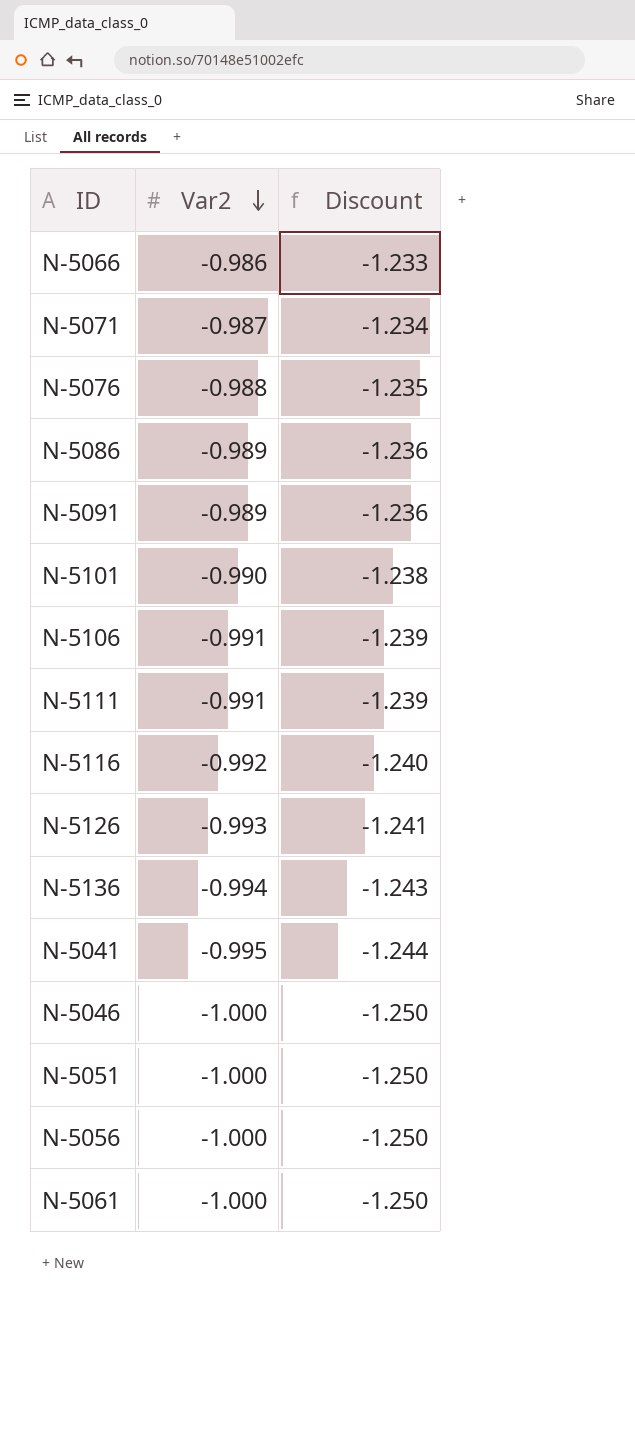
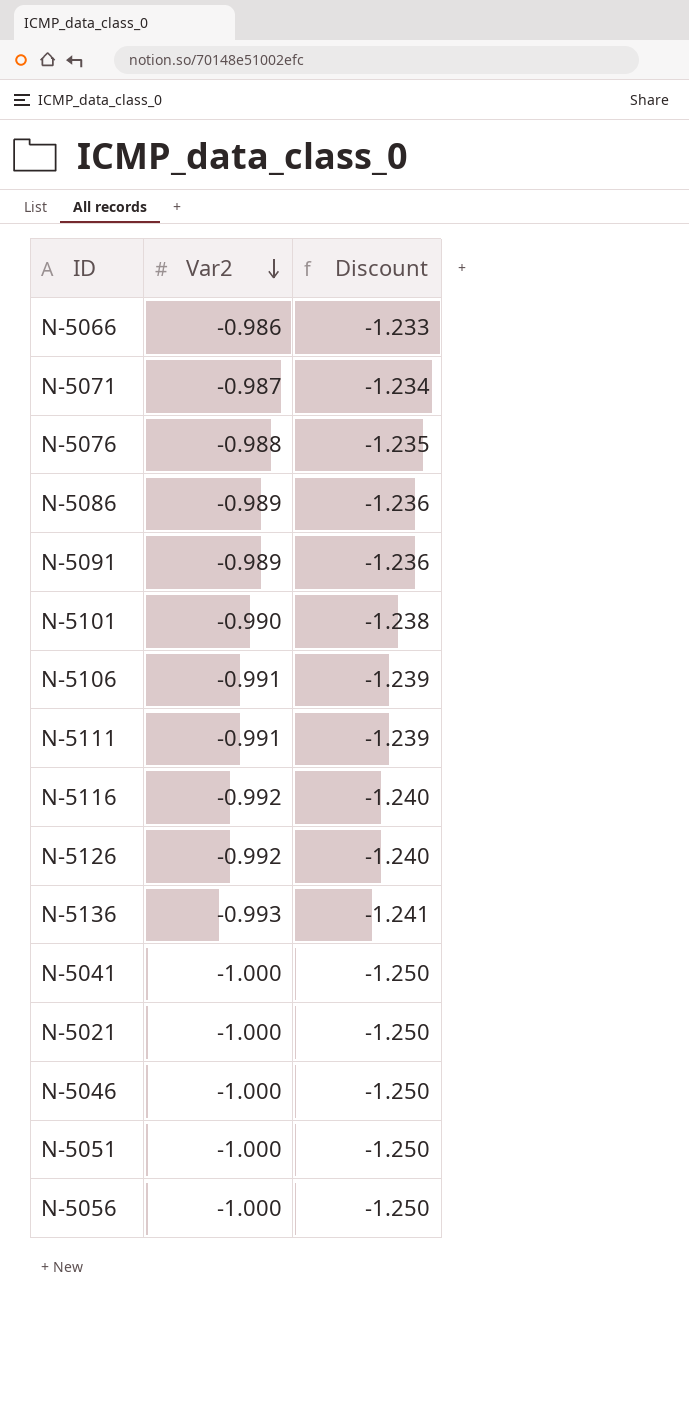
row N-5061: -1.000 | -1.250 -> none
N-5126 | Var2: -0.993 -> -0.992
N-5126 | Discount: -1.241 -> -1.240
N-5136 | Var2: -0.994 -> -0.993
N-5136 | Discount: -1.243 -> -1.241
N-5041 | Var2: -0.995 -> -1.000
N-5041 | Discount: -1.244 -> -1.250
row N-5021: none -> -1.000 | -1.250

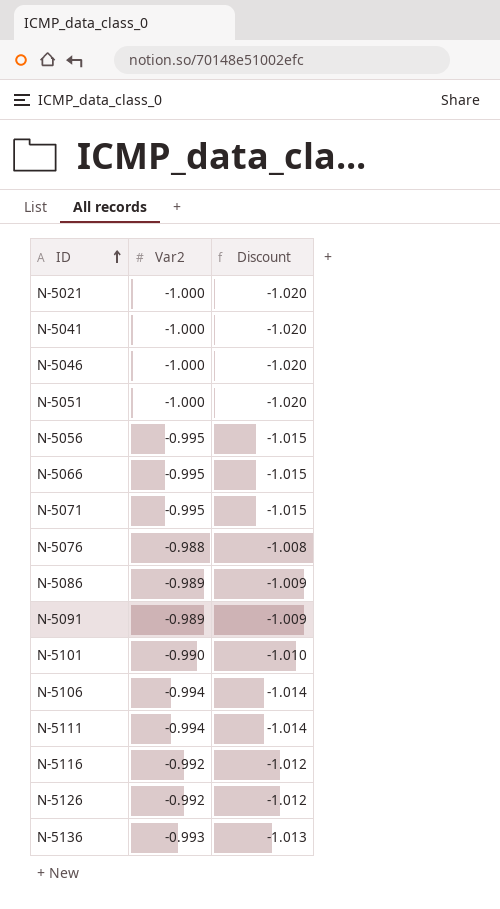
row order: Var2 descending -> ID ascending
column Discount | formula: [Var2] * 1.25 -> [Var2] * 1.02
N-5056 | Var2: -1.000 -> -0.995
N-5066 | Var2: -0.986 -> -0.995
N-5071 | Var2: -0.987 -> -0.995
N-5106 | Var2: -0.991 -> -0.994
N-5111 | Var2: -0.991 -> -0.994

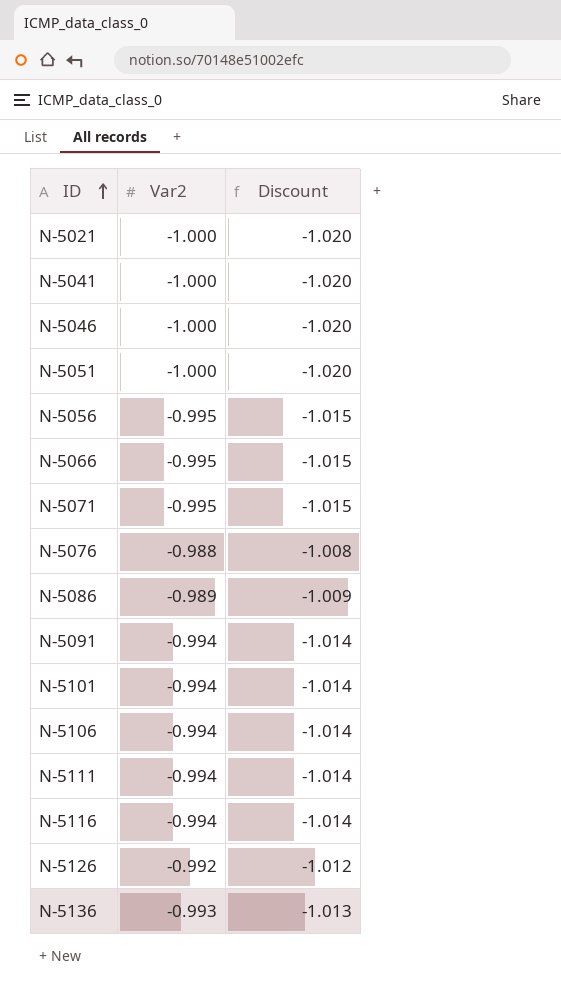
N-5091 | Var2: -0.989 -> -0.994
N-5091 | Discount: -1.009 -> -1.014
N-5101 | Var2: -0.990 -> -0.994
N-5101 | Discount: -1.010 -> -1.014
N-5116 | Var2: -0.992 -> -0.994
N-5116 | Discount: -1.012 -> -1.014

